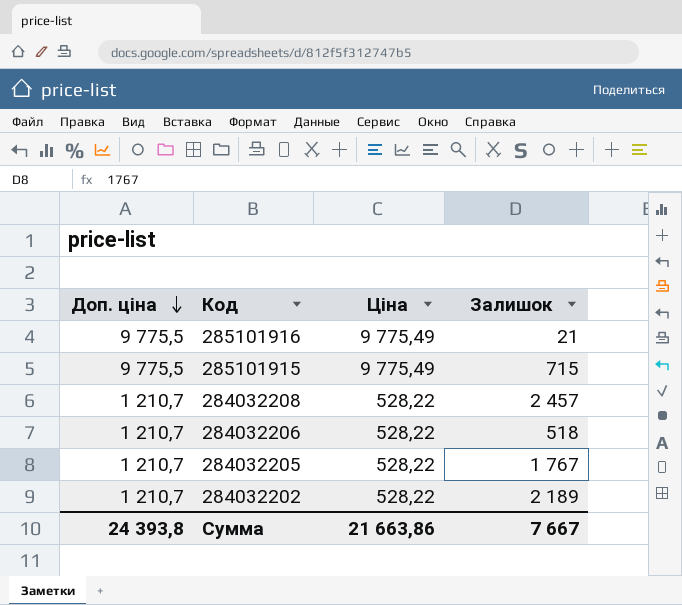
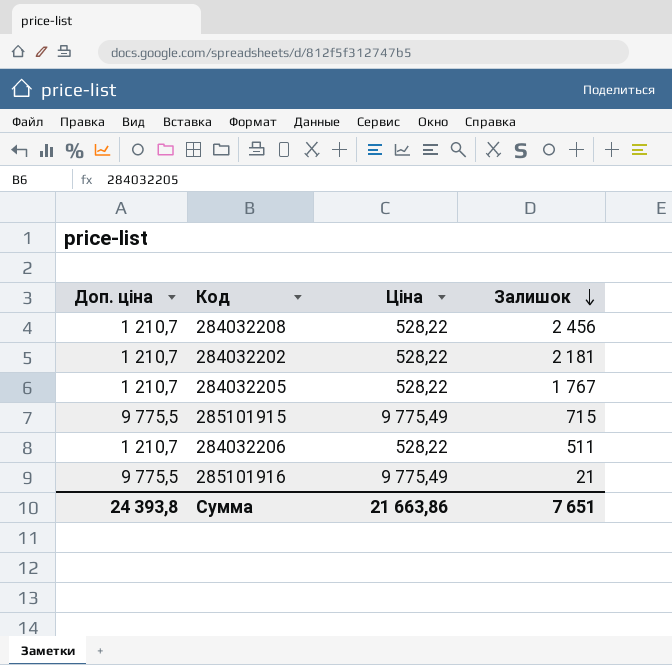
row order: Доп. ціна descending -> Залишок descending
284032208 | Залишок: 2 457 -> 2 456
284032202 | Залишок: 2 189 -> 2 181
284032206 | Залишок: 518 -> 511
Сумма | Залишок: 7 667 -> 7 651

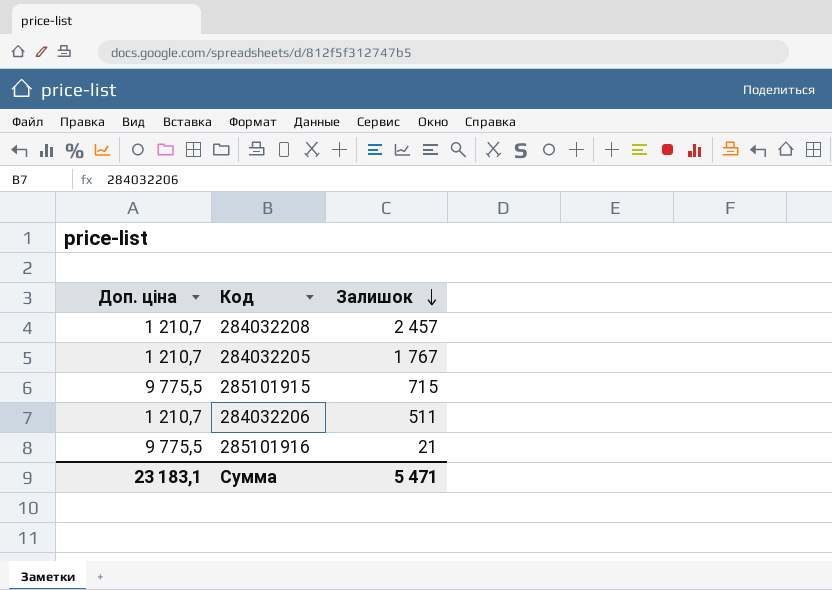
column Ціна | position: 3 -> none
row 284032202: 1 210,7 | 528,22 | 2 181 -> none
284032208 | Залишок: 2 456 -> 2 457
Сумма | Доп. ціна: 24 393,8 -> 23 183,1
Сумма | Залишок: 7 651 -> 5 471

